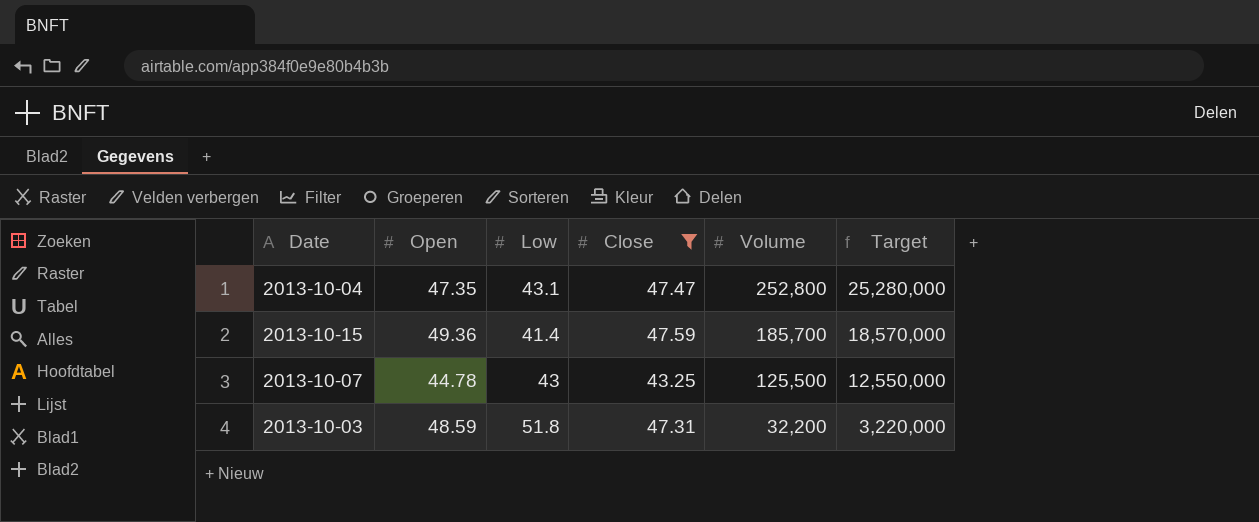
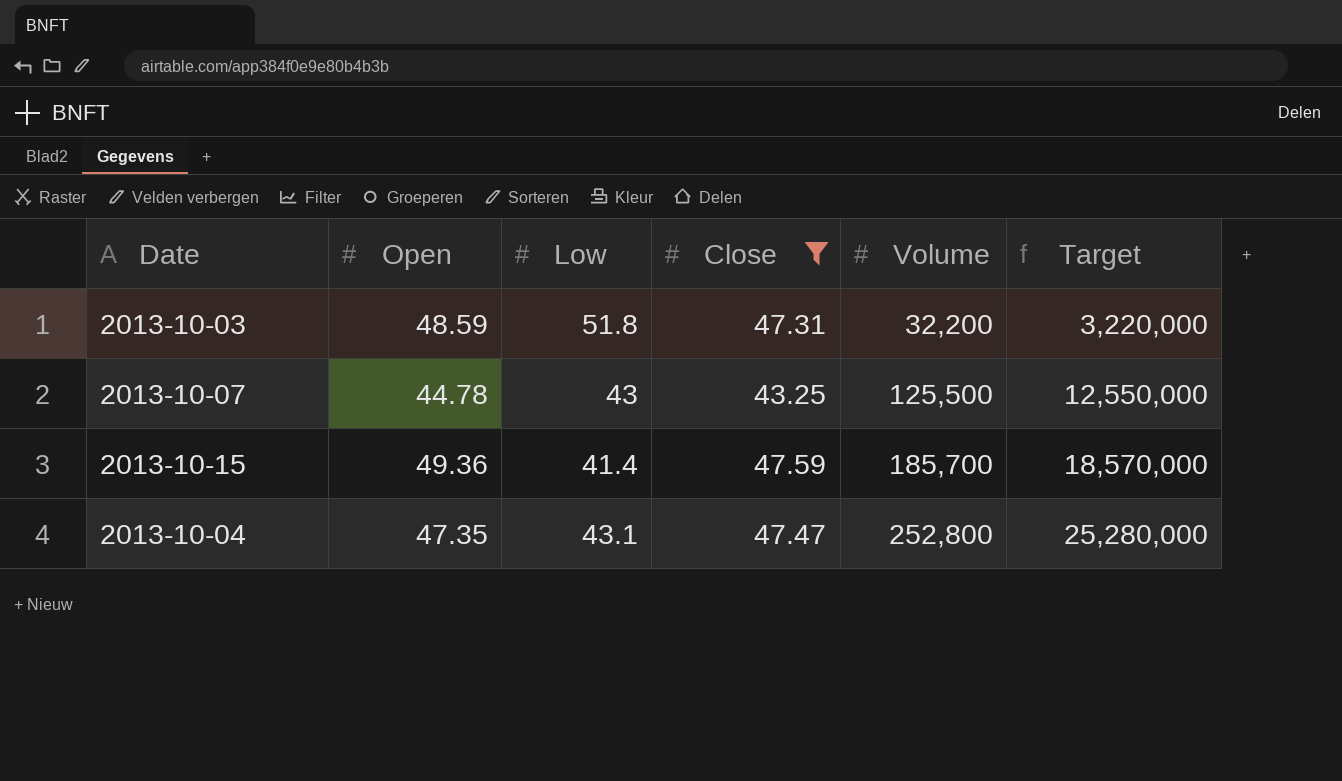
row order: Volume descending -> Volume ascending

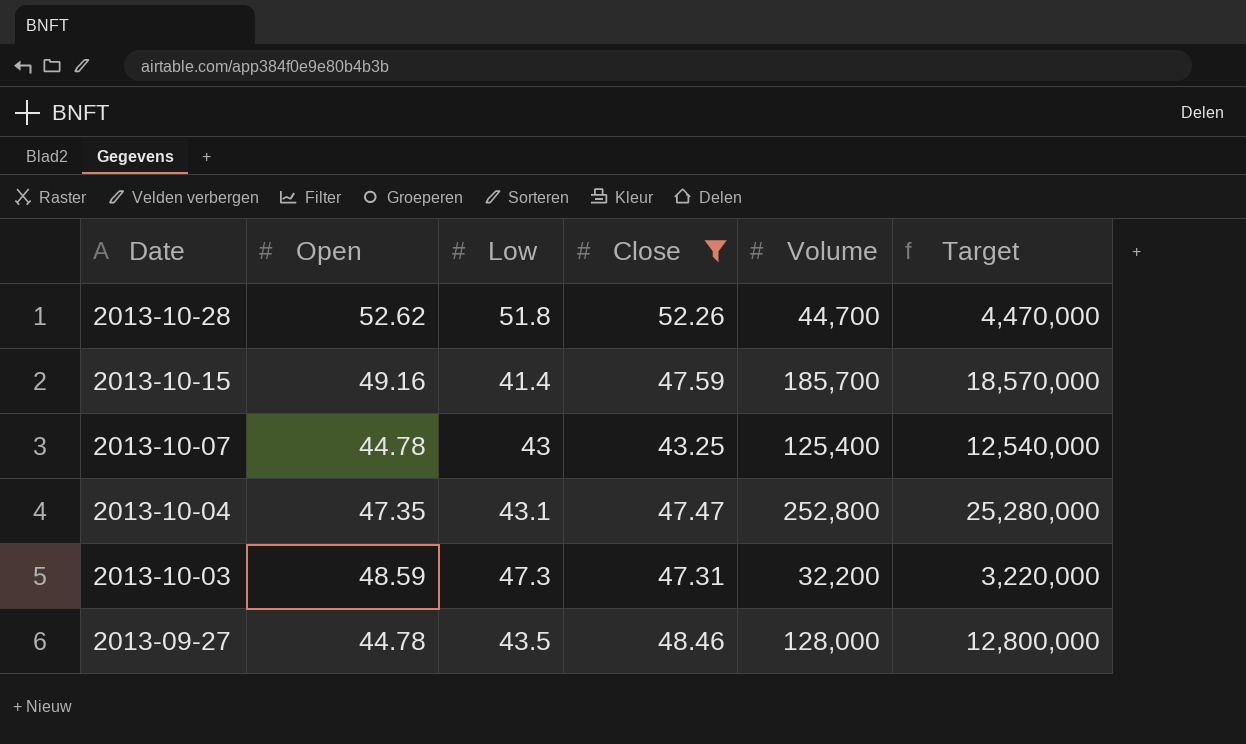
row order: Volume ascending -> Date descending
row 2013-10-28: none -> 52.62 | 51.8 | 52.26 | 44,700 | 4,470,000
2013-10-15 | Open: 49.36 -> 49.16
2013-10-07 | Volume: 125,500 -> 125,400
2013-10-07 | Target: 12,550,000 -> 12,540,000
2013-10-03 | Low: 51.8 -> 47.3
row 2013-09-27: none -> 44.78 | 43.5 | 48.46 | 128,000 | 12,800,000

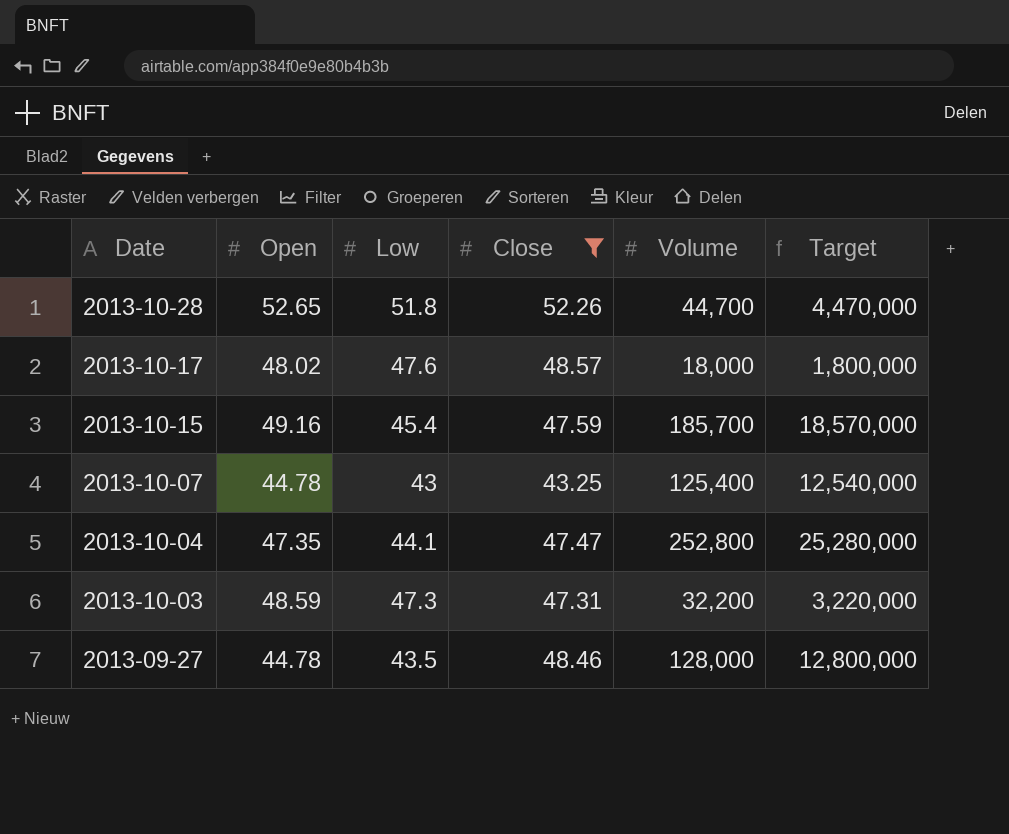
2013-10-28 | Open: 52.62 -> 52.65
row 2013-10-17: none -> 48.02 | 47.6 | 48.57 | 18,000 | 1,800,000
2013-10-15 | Low: 41.4 -> 45.4
2013-10-04 | Low: 43.1 -> 44.1

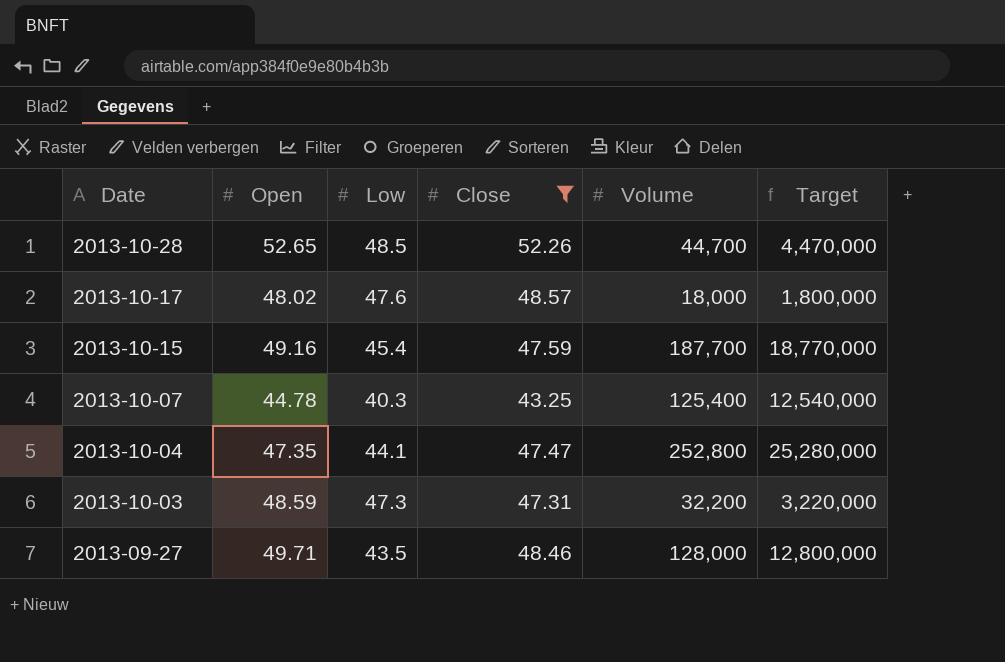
2013-10-28 | Low: 51.8 -> 48.5
2013-10-15 | Volume: 185,700 -> 187,700
2013-10-15 | Target: 18,570,000 -> 18,770,000
2013-10-07 | Low: 43 -> 40.3
2013-09-27 | Open: 44.78 -> 49.71

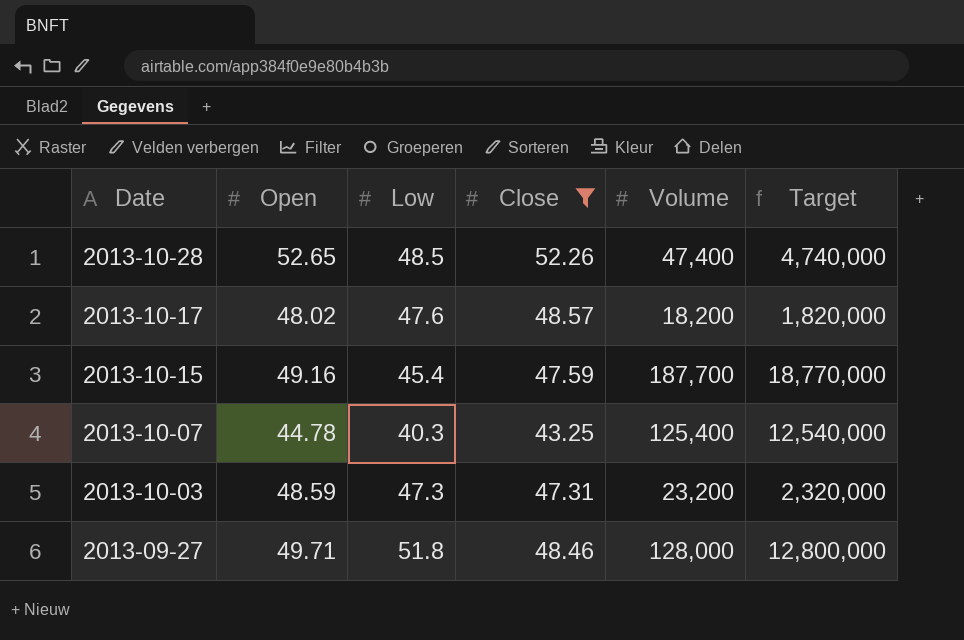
row 2013-10-04: 47.35 | 44.1 | 47.47 | 252,800 | 25,280,000 -> none
2013-10-28 | Volume: 44,700 -> 47,400
2013-10-28 | Target: 4,470,000 -> 4,740,000
2013-10-17 | Volume: 18,000 -> 18,200
2013-10-17 | Target: 1,800,000 -> 1,820,000
2013-10-03 | Volume: 32,200 -> 23,200
2013-10-03 | Target: 3,220,000 -> 2,320,000
2013-09-27 | Low: 43.5 -> 51.8

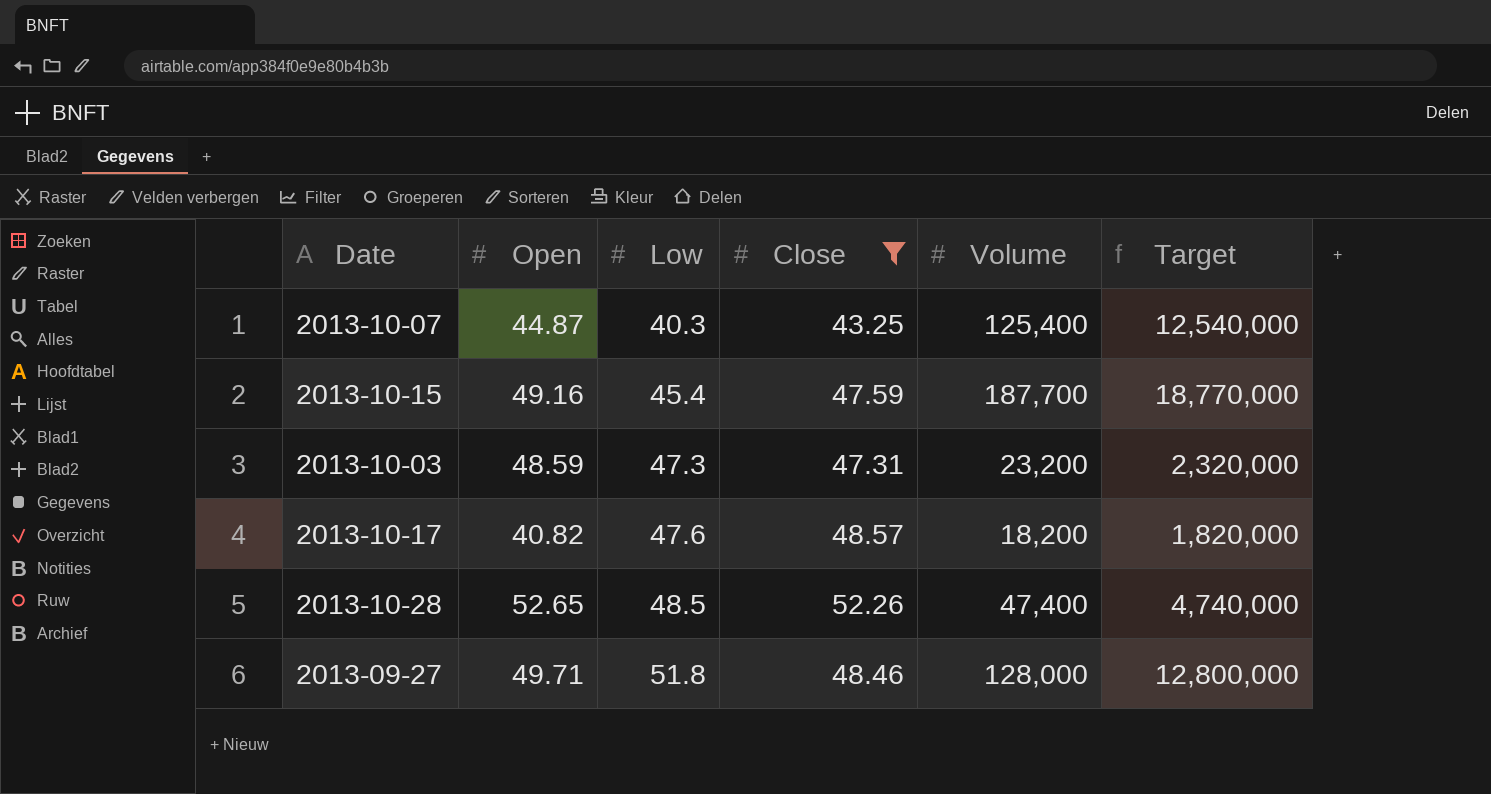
row order: Date descending -> Low ascending
2013-10-07 | Open: 44.78 -> 44.87
2013-10-17 | Open: 48.02 -> 40.82

